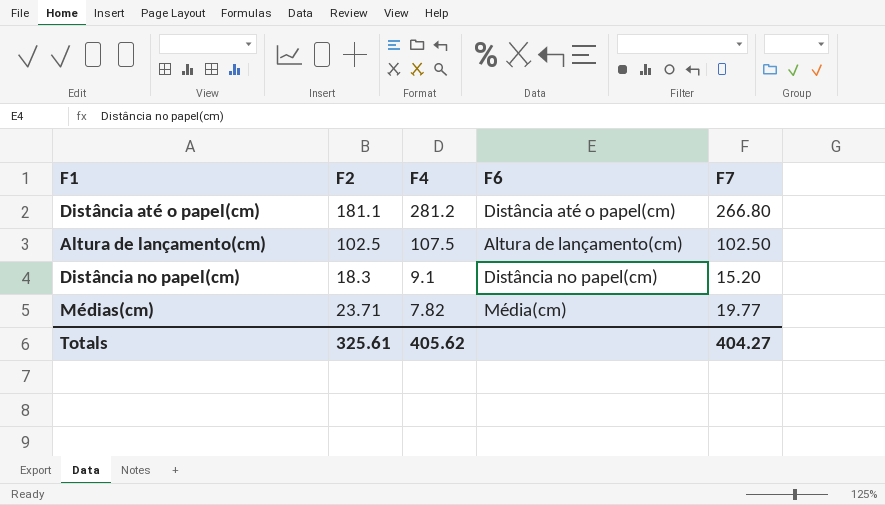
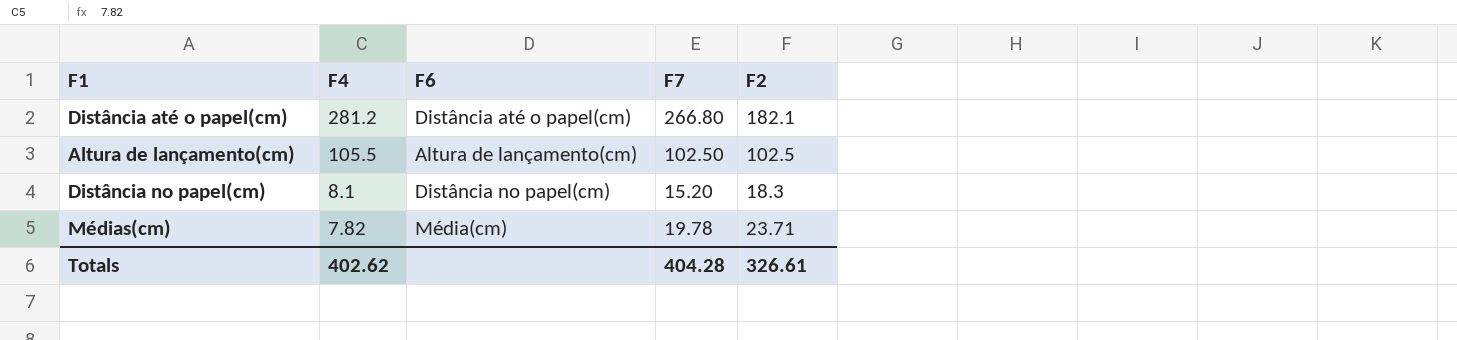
column F2 | position: 2 -> 5
Distância até o papel(cm) | F2: 181.1 -> 182.1
Altura de lançamento(cm) | F4: 107.5 -> 105.5
Distância no papel(cm) | F4: 9.1 -> 8.1
Médias(cm) | F7: 19.77 -> 19.78
Totals | F4: 405.62 -> 402.62
Totals | F7: 404.27 -> 404.28
Totals | F2: 325.61 -> 326.61

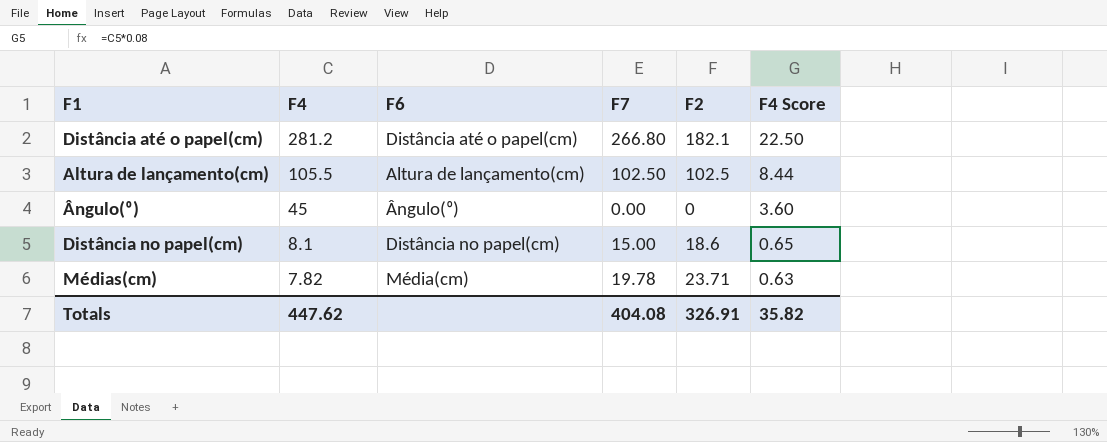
column F4 Score | formula: none -> [F4] * 0.08
row Ângulo(⁰): none -> 45 | Ângulo(⁰) | 0.00 | 0 | 3.60
Distância no papel(cm) | F7: 15.20 -> 15.00
Distância no papel(cm) | F2: 18.3 -> 18.6
Totals | F4: 402.62 -> 447.62
Totals | F7: 404.28 -> 404.08
Totals | F2: 326.61 -> 326.91

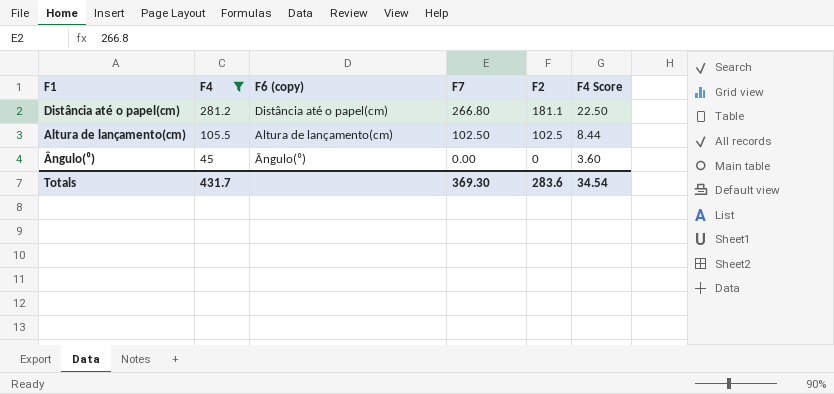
filter: none -> F4 >= 45
column name: F6 -> F6 (copy)
Distância até o papel(cm) | F2: 182.1 -> 181.1
Totals | F4: 447.62 -> 431.7
Totals | F7: 404.08 -> 369.30
Totals | F2: 326.91 -> 283.6
Totals | F4 Score: 35.82 -> 34.54

